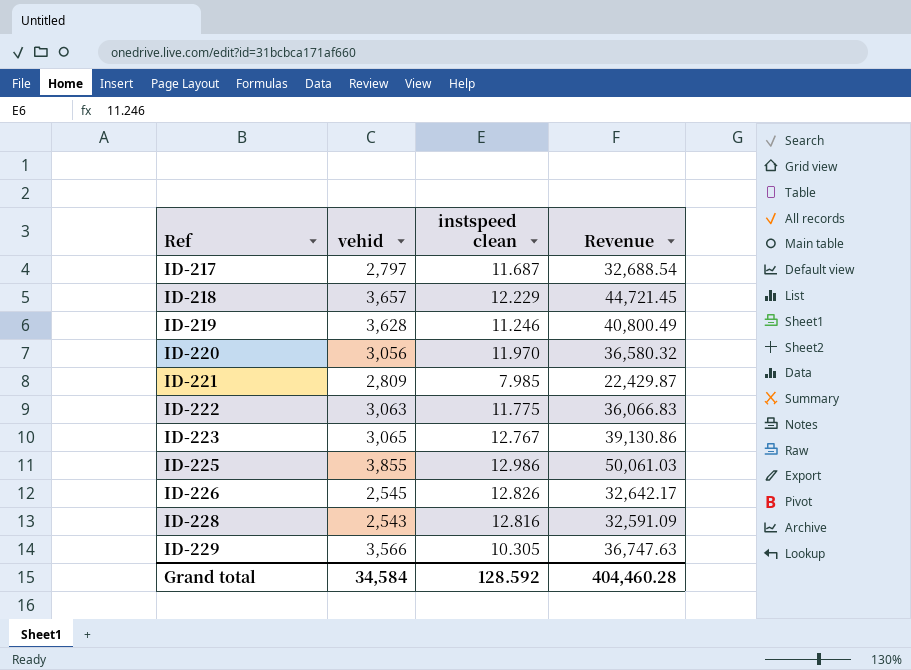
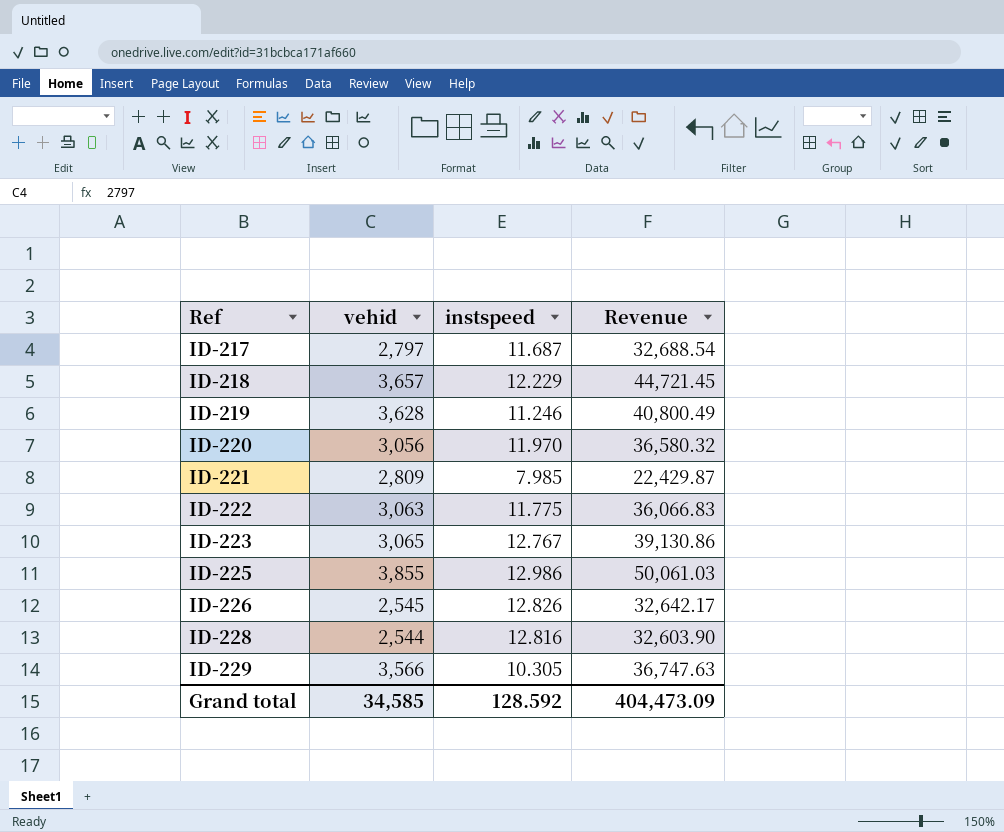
column name: instspeed clean -> instspeed
ID-228 | vehid: 2,543 -> 2,544
ID-228 | Revenue: 32,591.09 -> 32,603.90
Grand total | vehid: 34,584 -> 34,585
Grand total | Revenue: 404,460.28 -> 404,473.09

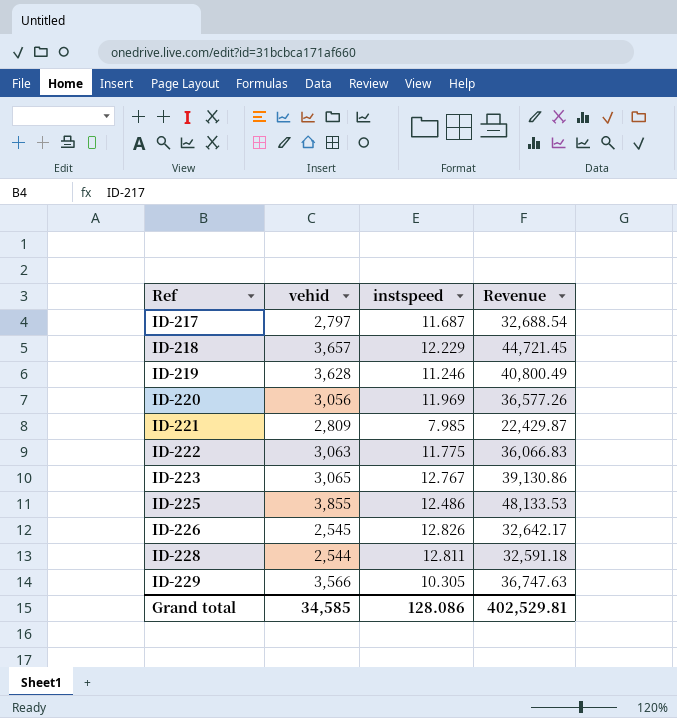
ID-220 | instspeed: 11.970 -> 11.969
ID-220 | Revenue: 36,580.32 -> 36,577.26
ID-225 | instspeed: 12.986 -> 12.486
ID-225 | Revenue: 50,061.03 -> 48,133.53
ID-228 | instspeed: 12.816 -> 12.811
ID-228 | Revenue: 32,603.90 -> 32,591.18
Grand total | instspeed: 128.592 -> 128.086
Grand total | Revenue: 404,473.09 -> 402,529.81

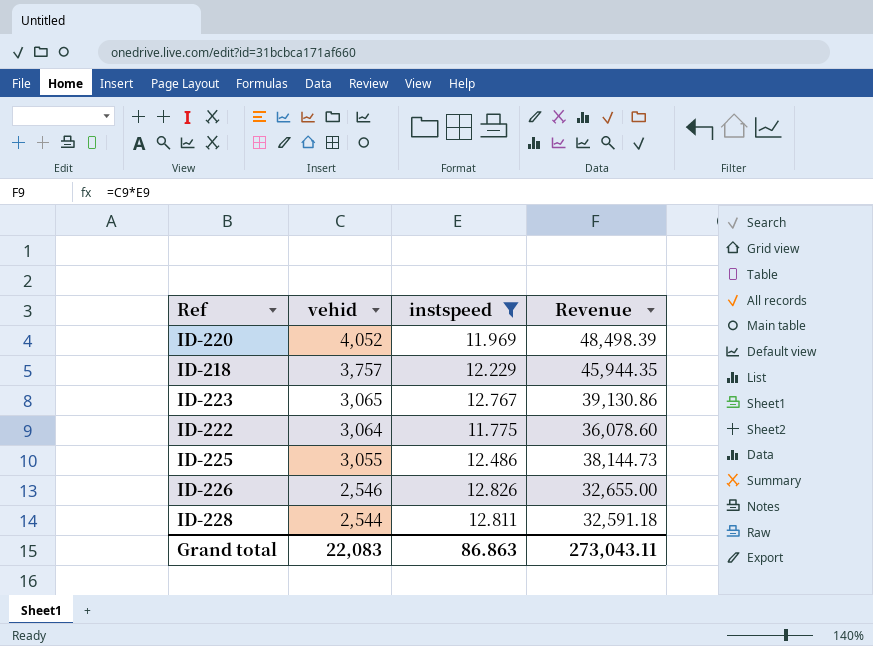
filter: none -> instspeed >= 11.775
row order: Ref ascending -> vehid descending
ID-220 | vehid: 3,056 -> 4,052
ID-220 | Revenue: 36,577.26 -> 48,498.39
ID-218 | vehid: 3,657 -> 3,757
ID-218 | Revenue: 44,721.45 -> 45,944.35
ID-222 | vehid: 3,063 -> 3,064
ID-222 | Revenue: 36,066.83 -> 36,078.60
ID-225 | vehid: 3,855 -> 3,055
ID-225 | Revenue: 48,133.53 -> 38,144.73
ID-226 | vehid: 2,545 -> 2,546
ID-226 | Revenue: 32,642.17 -> 32,655.00
Grand total | vehid: 34,585 -> 22,083
Grand total | instspeed: 128.086 -> 86.863
Grand total | Revenue: 402,529.81 -> 273,043.11

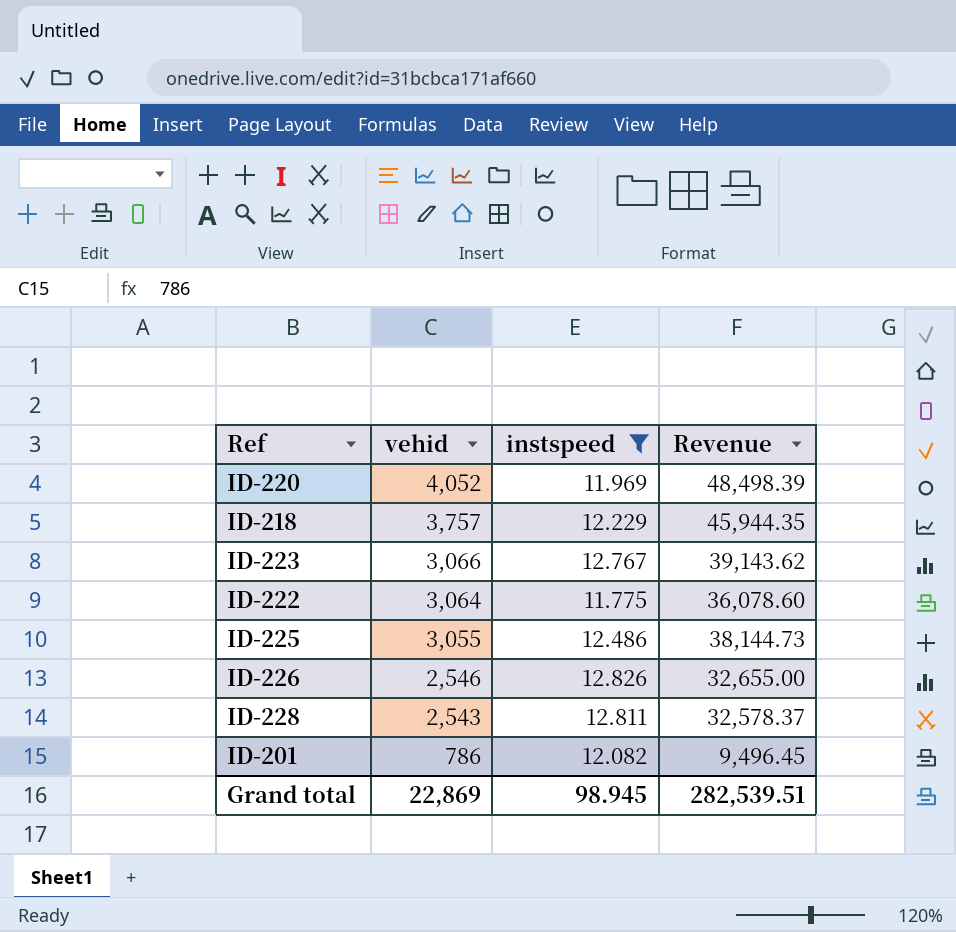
ID-223 | vehid: 3,065 -> 3,066
ID-223 | Revenue: 39,130.86 -> 39,143.62
ID-228 | vehid: 2,544 -> 2,543
ID-228 | Revenue: 32,591.18 -> 32,578.37
row ID-201: none -> 786 | 12.082 | 9,496.45
Grand total | vehid: 22,083 -> 22,869
Grand total | instspeed: 86.863 -> 98.945
Grand total | Revenue: 273,043.11 -> 282,539.51

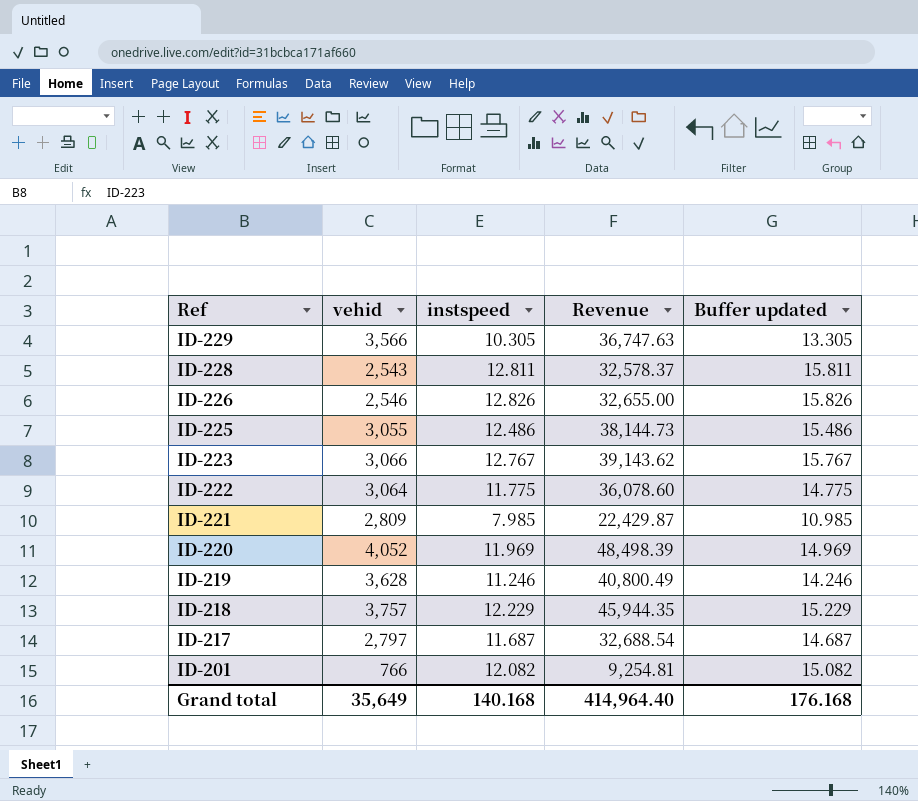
filter: instspeed >= 11.775 -> none
row order: vehid descending -> Ref descending
column Buffer updated | formula: none -> [instspeed] + 3
ID-201 | vehid: 786 -> 766
ID-201 | Revenue: 9,496.45 -> 9,254.81
Grand total | vehid: 22,869 -> 35,649
Grand total | instspeed: 98.945 -> 140.168
Grand total | Revenue: 282,539.51 -> 414,964.40

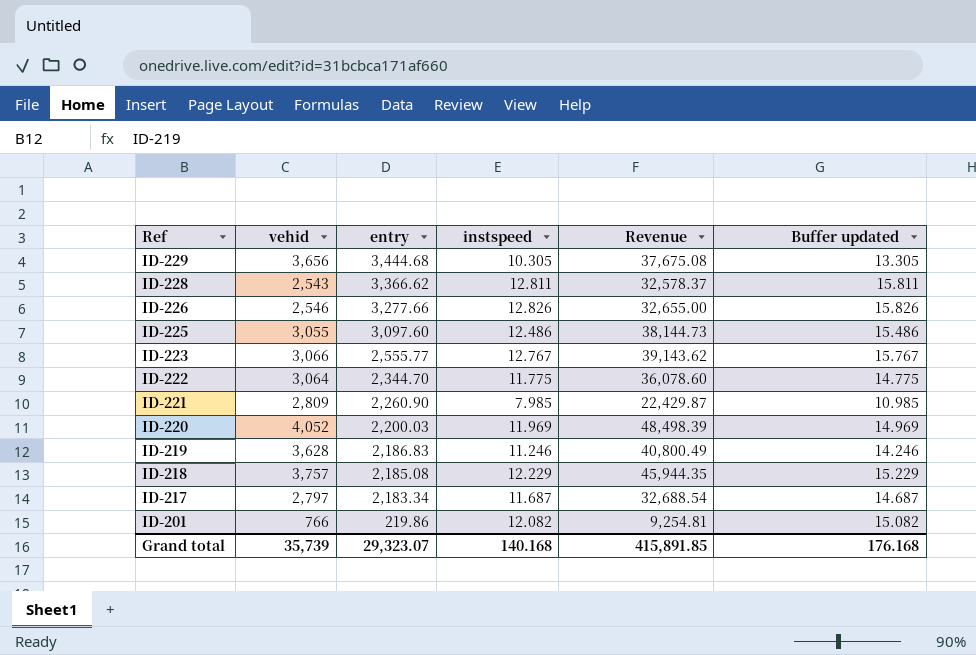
column entry | position: none -> 3
ID-229 | vehid: 3,566 -> 3,656
ID-229 | Revenue: 36,747.63 -> 37,675.08
Grand total | vehid: 35,649 -> 35,739
Grand total | Revenue: 414,964.40 -> 415,891.85

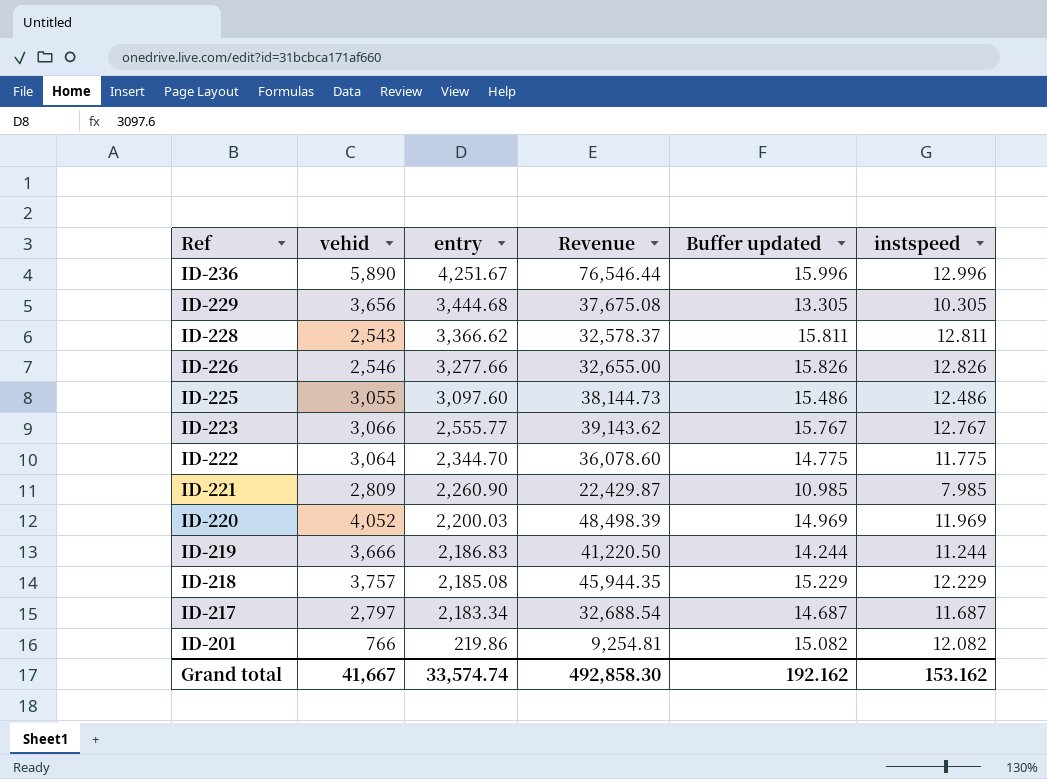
column instspeed | position: 4 -> 6
row ID-236: none -> 5,890 | 4,251.67 | 76,546.44 | 15.996 | 12.996
ID-219 | vehid: 3,628 -> 3,666
ID-219 | Revenue: 40,800.49 -> 41,220.50
ID-219 | Buffer updated: 14.246 -> 14.244
ID-219 | instspeed: 11.246 -> 11.244
Grand total | vehid: 35,739 -> 41,667
Grand total | entry: 29,323.07 -> 33,574.74
Grand total | Revenue: 415,891.85 -> 492,858.30
Grand total | Buffer updated: 176.168 -> 192.162
Grand total | instspeed: 140.168 -> 153.162

